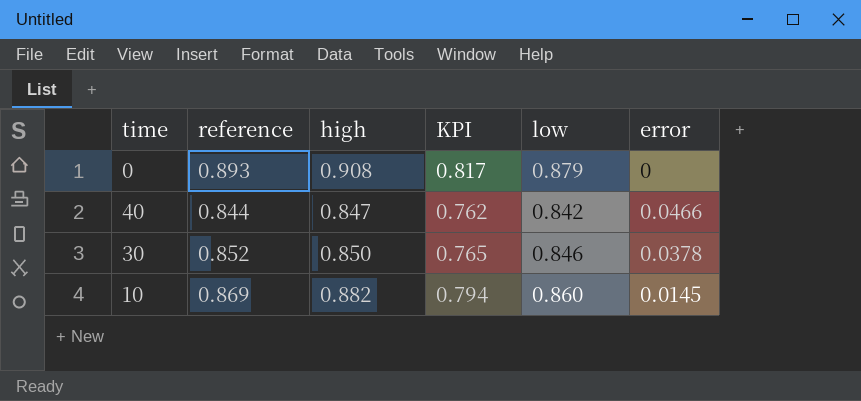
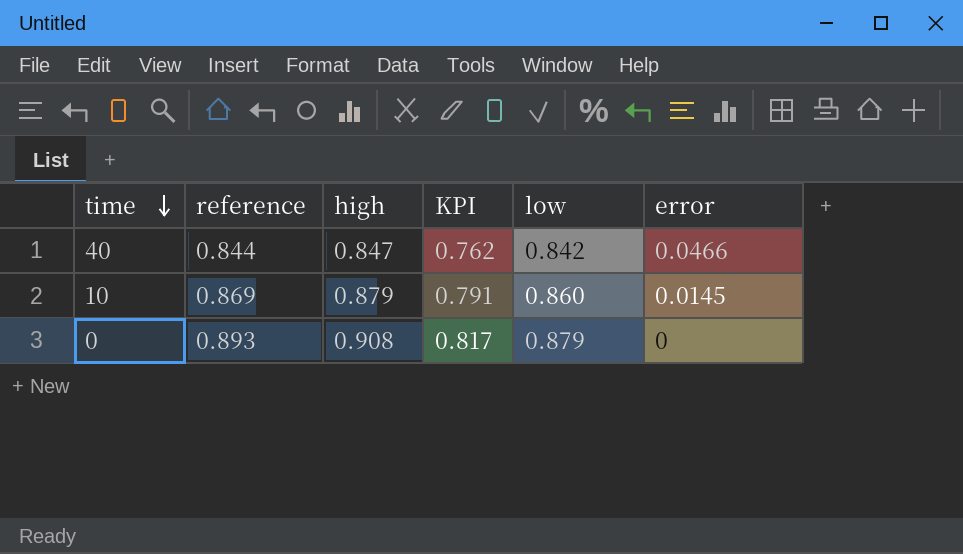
row order: none -> time descending
row 30: 0.852 | 0.850 | 0.765 | 0.846 | 0.0378 -> none
10 | high: 0.882 -> 0.879
10 | KPI: 0.794 -> 0.791

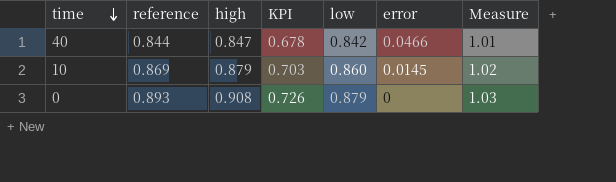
column KPI | formula: [high] * 0.9 -> [high] * 0.8
column Measure | formula: none -> [high] / [low]

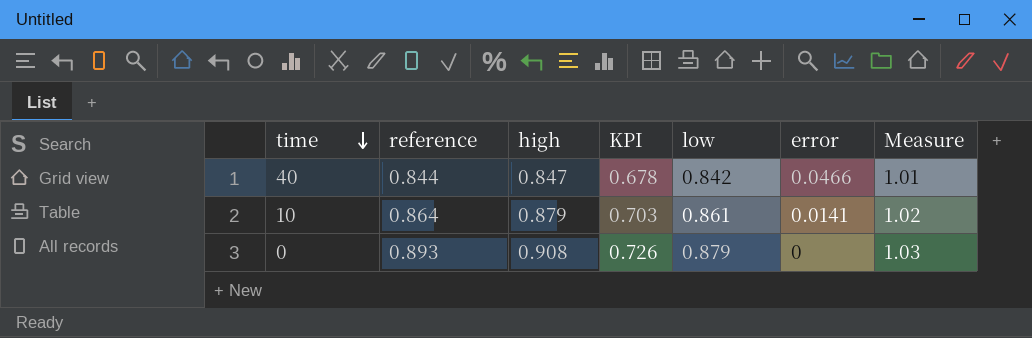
10 | reference: 0.869 -> 0.864
10 | low: 0.860 -> 0.861
10 | error: 0.0145 -> 0.0141

